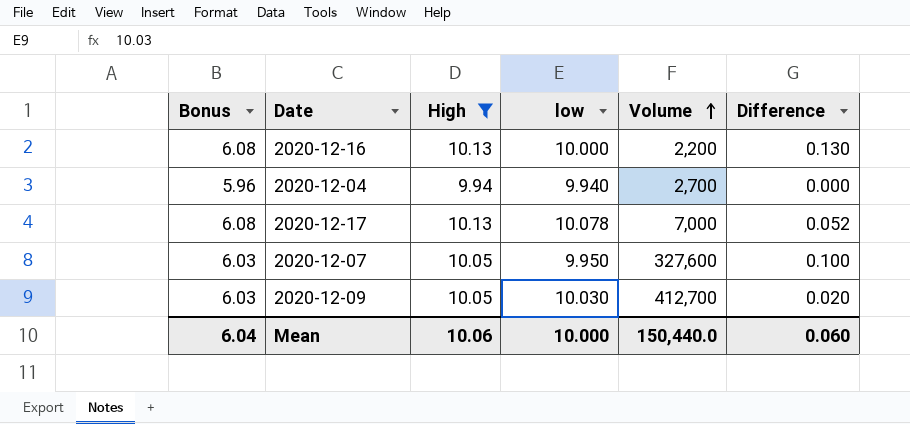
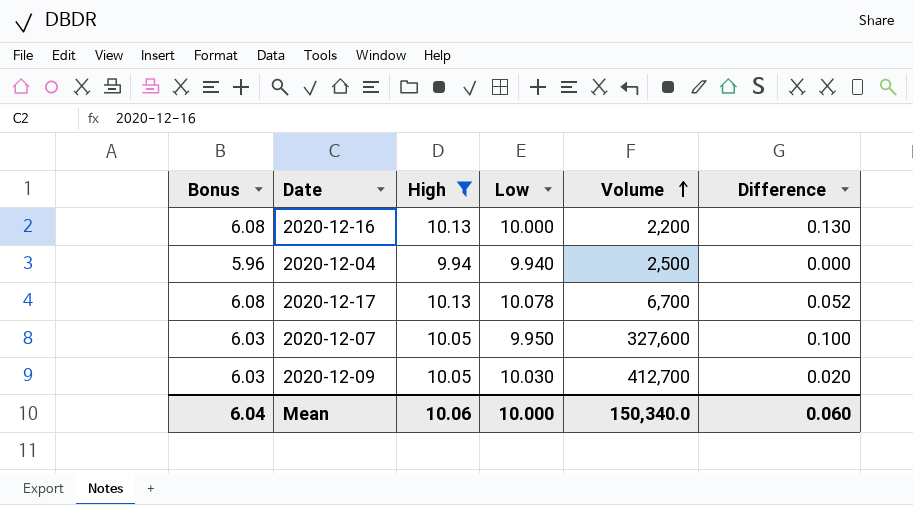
column name: low -> Low
2020-12-04 | Volume: 2,700 -> 2,500
2020-12-17 | Volume: 7,000 -> 6,700
Mean | Volume: 150,440.0 -> 150,340.0

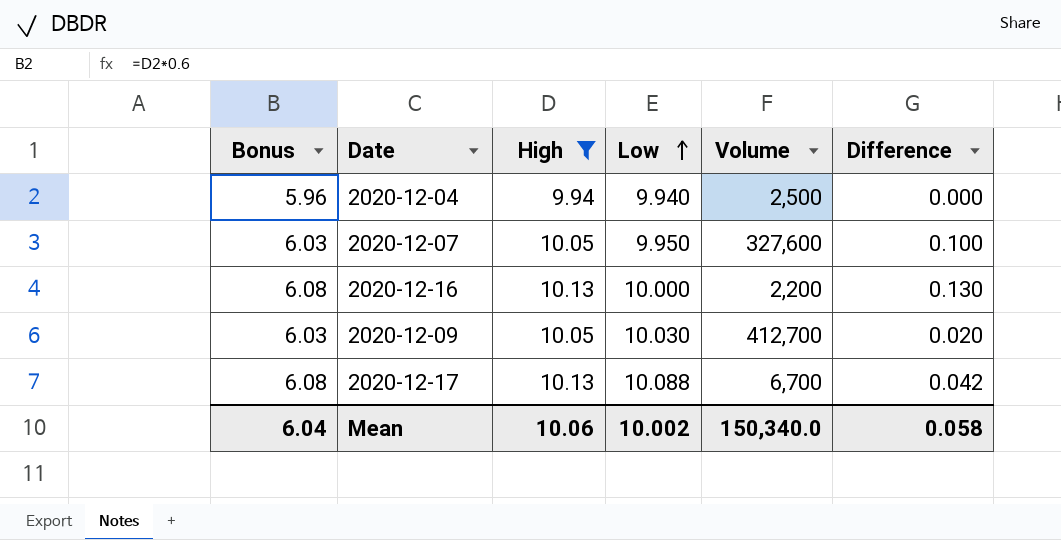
row order: Volume ascending -> Low ascending
2020-12-17 | Low: 10.078 -> 10.088
2020-12-17 | Difference: 0.052 -> 0.042
Mean | Low: 10.000 -> 10.002
Mean | Difference: 0.060 -> 0.058

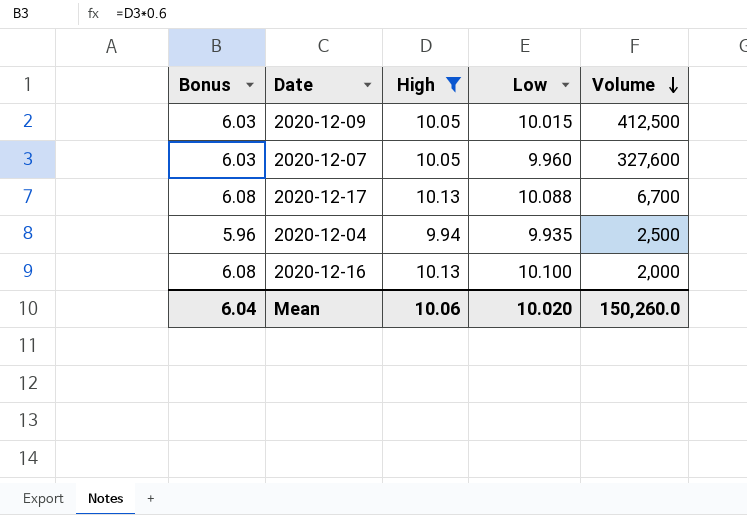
row order: Low ascending -> Volume descending
column Difference | formula: [High] - [Low] -> none
2020-12-09 | Low: 10.030 -> 10.015
2020-12-09 | Volume: 412,700 -> 412,500
2020-12-07 | Low: 9.950 -> 9.960
2020-12-04 | Low: 9.940 -> 9.935
2020-12-16 | Low: 10.000 -> 10.100
2020-12-16 | Volume: 2,200 -> 2,000
Mean | Low: 10.002 -> 10.020
Mean | Volume: 150,340.0 -> 150,260.0

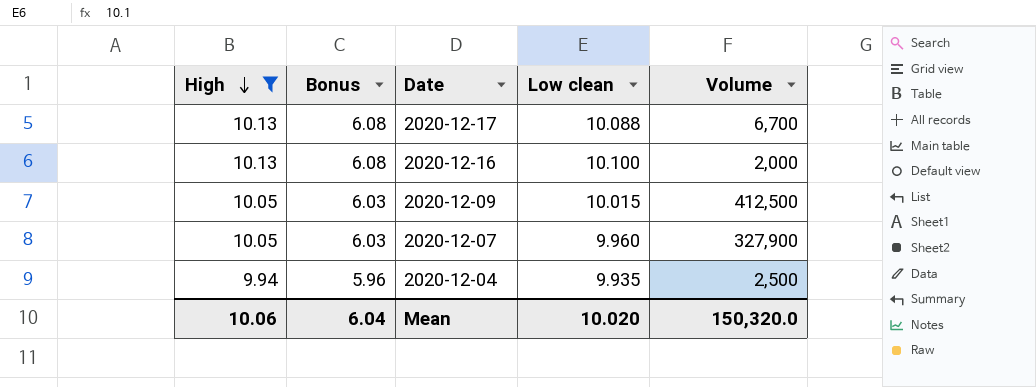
row order: Volume descending -> High descending
column High | position: 3 -> 1
column name: Low -> Low clean
2020-12-07 | Volume: 327,600 -> 327,900
Mean | Volume: 150,260.0 -> 150,320.0

